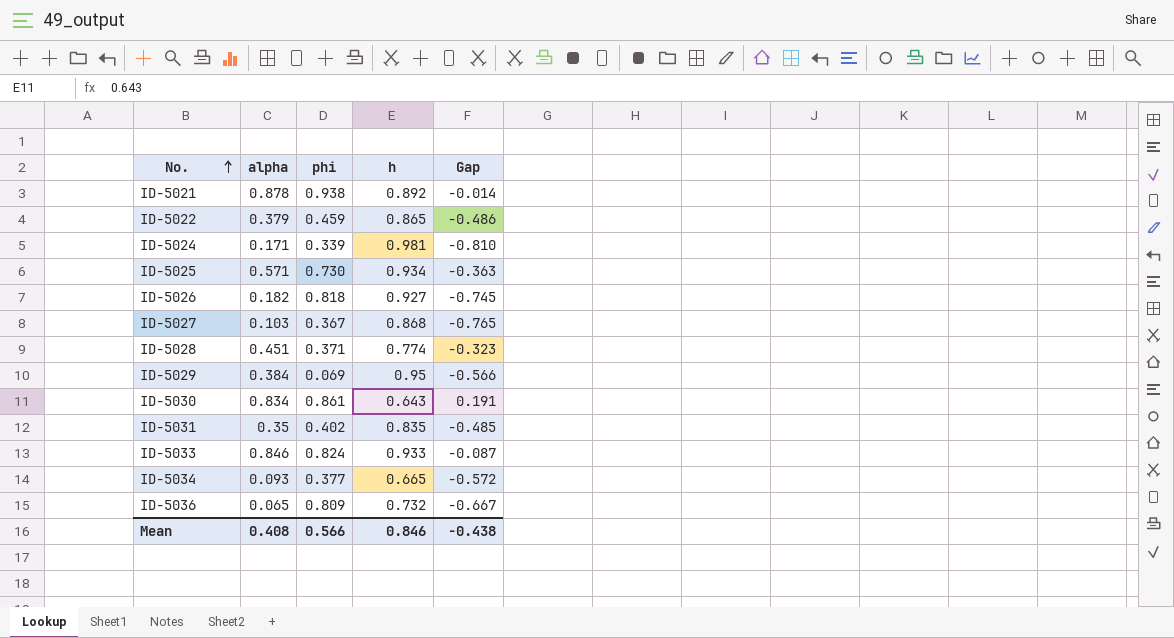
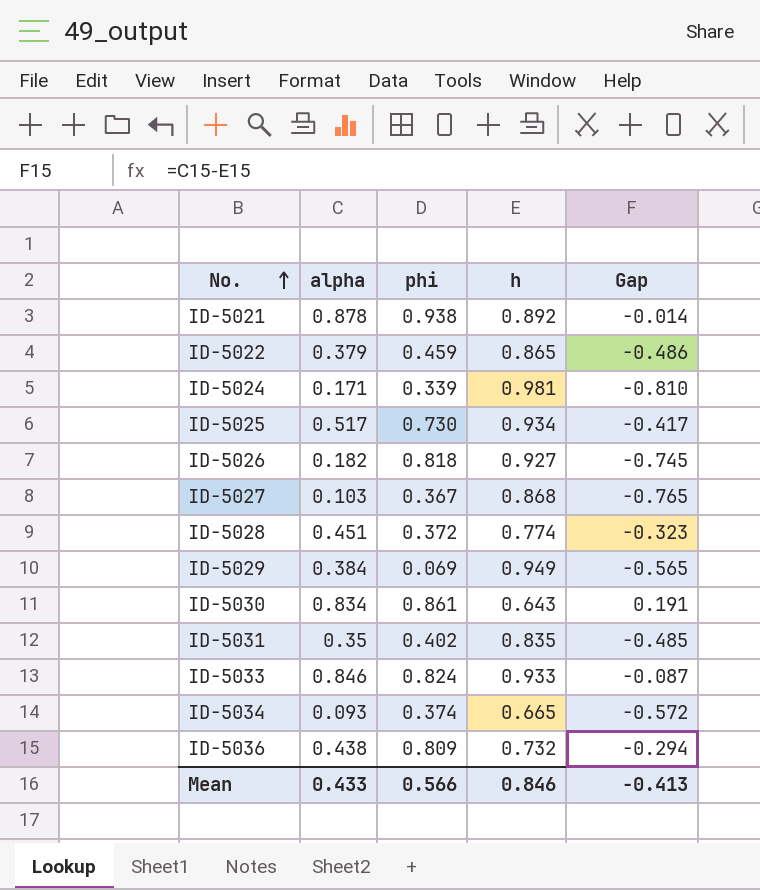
ID-5025 | alpha: 0.571 -> 0.517
ID-5025 | Gap: -0.363 -> -0.417
ID-5028 | phi: 0.371 -> 0.372
ID-5029 | h: 0.95 -> 0.949
ID-5029 | Gap: -0.566 -> -0.565
ID-5034 | phi: 0.377 -> 0.374
ID-5036 | alpha: 0.065 -> 0.438
ID-5036 | Gap: -0.667 -> -0.294
Mean | alpha: 0.408 -> 0.433
Mean | Gap: -0.438 -> -0.413

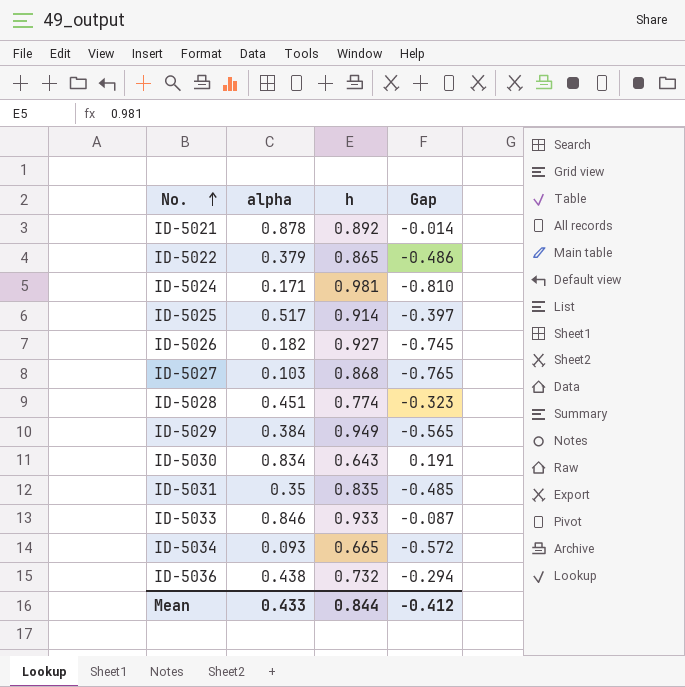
column phi | position: 3 -> none
ID-5025 | h: 0.934 -> 0.914
ID-5025 | Gap: -0.417 -> -0.397
Mean | h: 0.846 -> 0.844
Mean | Gap: -0.413 -> -0.412

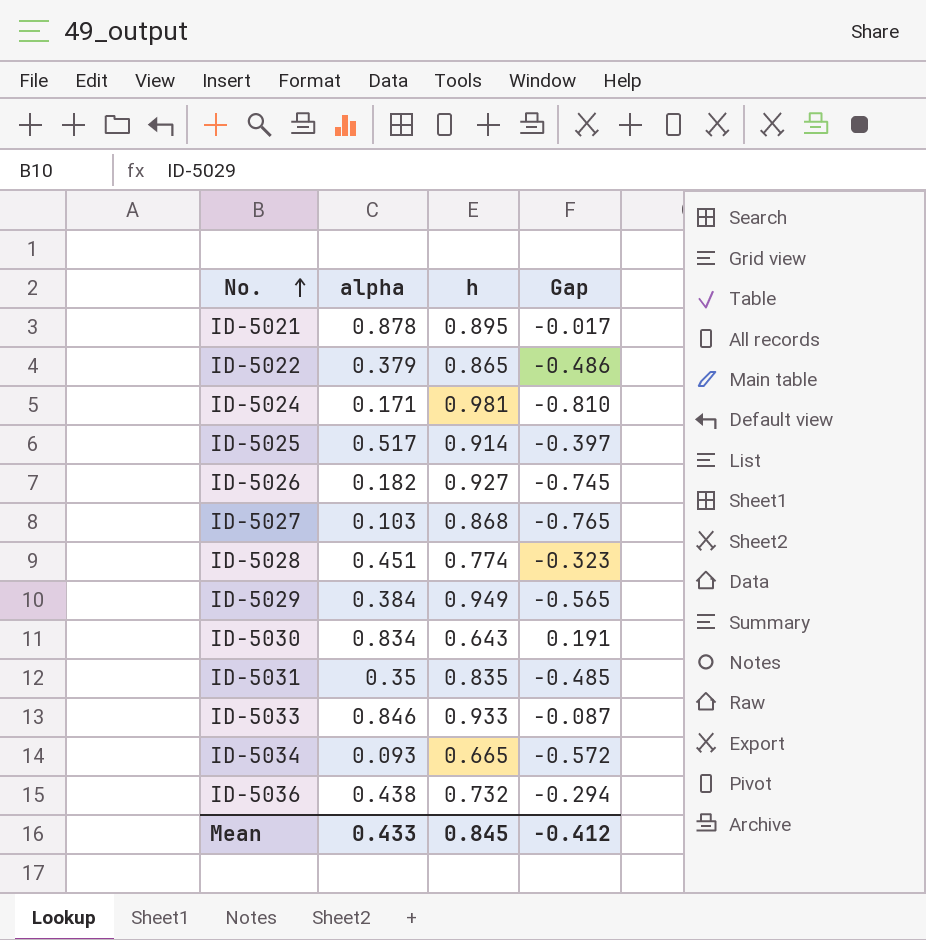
ID-5021 | h: 0.892 -> 0.895
ID-5021 | Gap: -0.014 -> -0.017
Mean | h: 0.844 -> 0.845

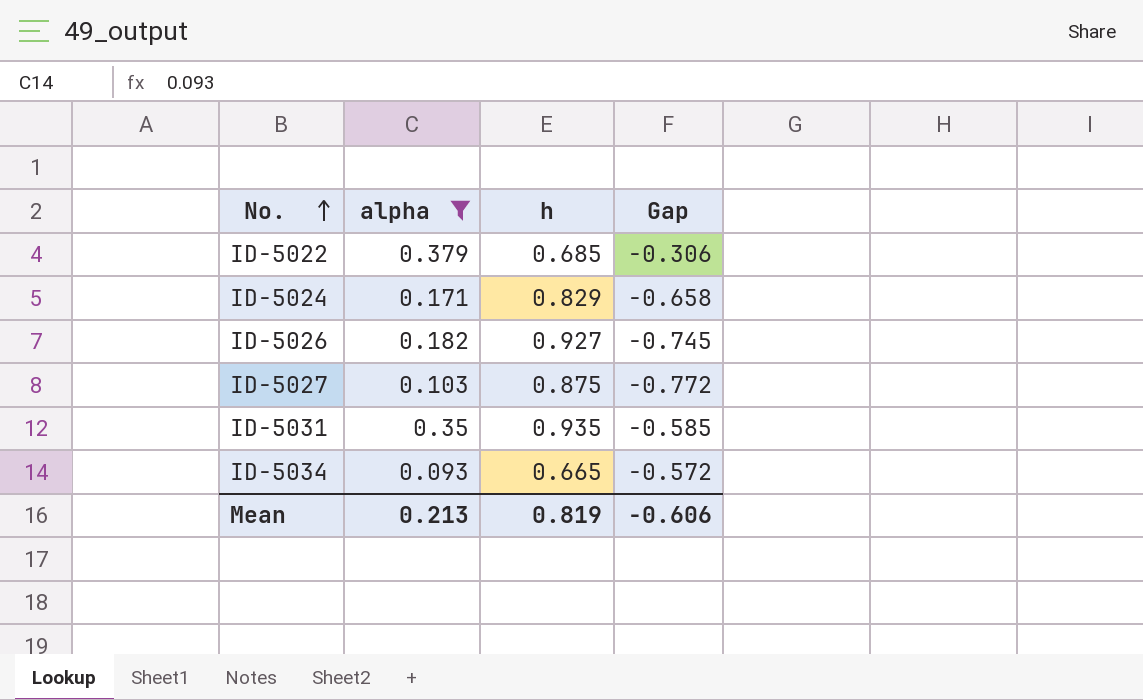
filter: none -> alpha <= 0.379
ID-5022 | h: 0.865 -> 0.685
ID-5022 | Gap: -0.486 -> -0.306
ID-5024 | h: 0.981 -> 0.829
ID-5024 | Gap: -0.810 -> -0.658
ID-5027 | h: 0.868 -> 0.875
ID-5027 | Gap: -0.765 -> -0.772
ID-5031 | h: 0.835 -> 0.935
ID-5031 | Gap: -0.485 -> -0.585
Mean | alpha: 0.433 -> 0.213
Mean | h: 0.845 -> 0.819
Mean | Gap: -0.412 -> -0.606

